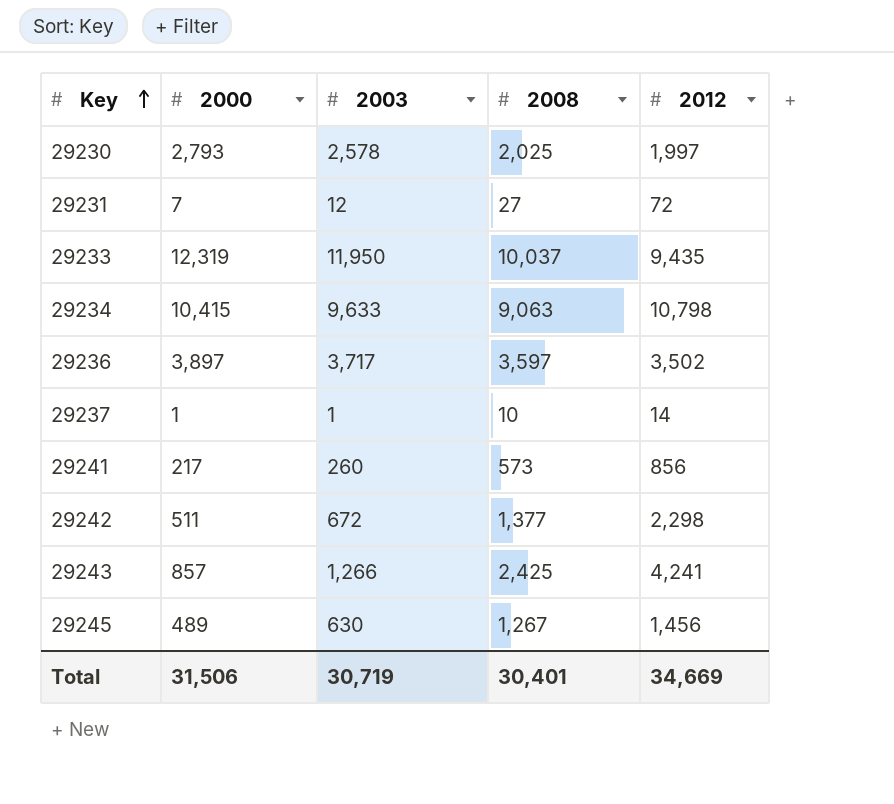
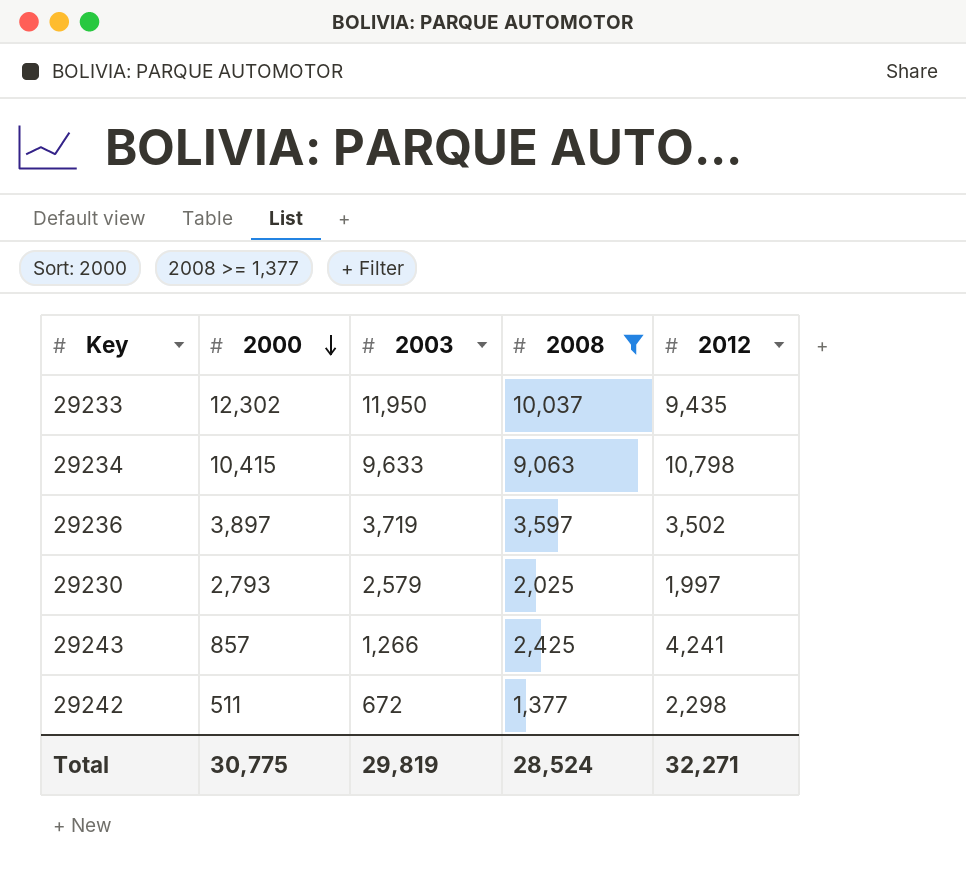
filter: none -> 2008 >= 1,377
row order: Key ascending -> 2000 descending
29233 | 2000: 12,319 -> 12,302
29236 | 2003: 3,717 -> 3,719
29230 | 2003: 2,578 -> 2,579
Total | 2000: 31,506 -> 30,775
Total | 2003: 30,719 -> 29,819
Total | 2008: 30,401 -> 28,524
Total | 2012: 34,669 -> 32,271

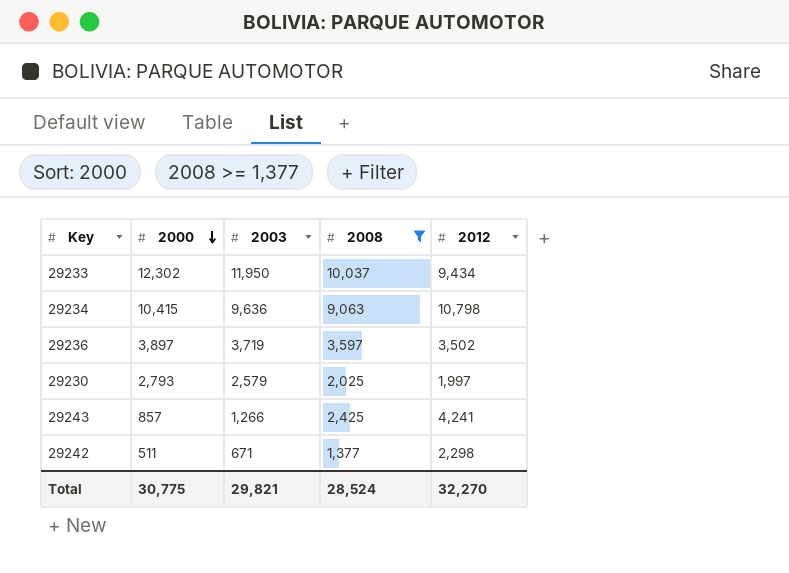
29233 | 2012: 9,435 -> 9,434
29234 | 2003: 9,633 -> 9,636
29242 | 2003: 672 -> 671
Total | 2003: 29,819 -> 29,821
Total | 2012: 32,271 -> 32,270

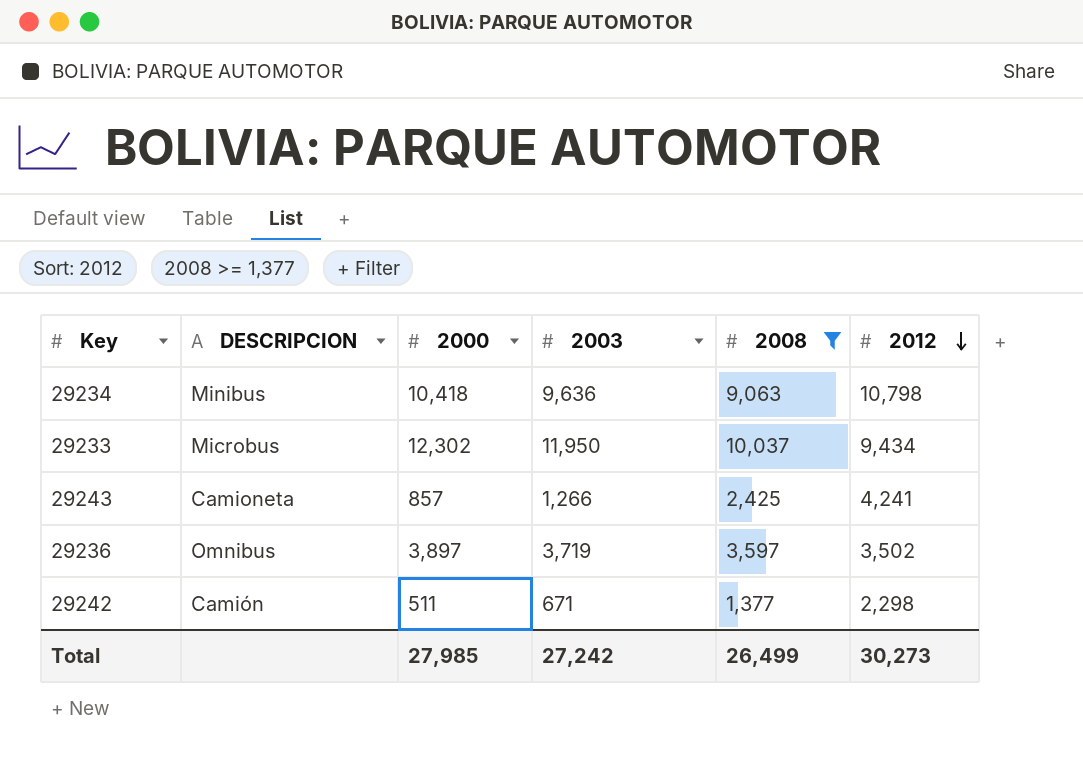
row order: 2000 descending -> 2012 descending
column DESCRIPCION | position: none -> 2
row 29230: 2,793 | 2,579 | 2,025 | 1,997 -> none
29234 | 2000: 10,415 -> 10,418
Total | 2000: 30,775 -> 27,985
Total | 2003: 29,821 -> 27,242
Total | 2008: 28,524 -> 26,499
Total | 2012: 32,270 -> 30,273

